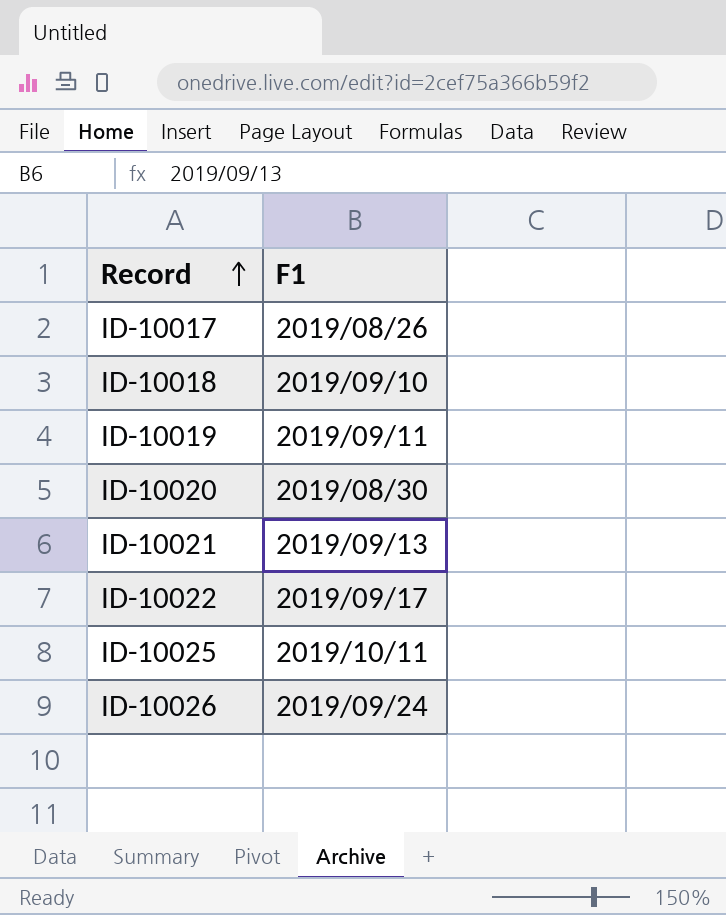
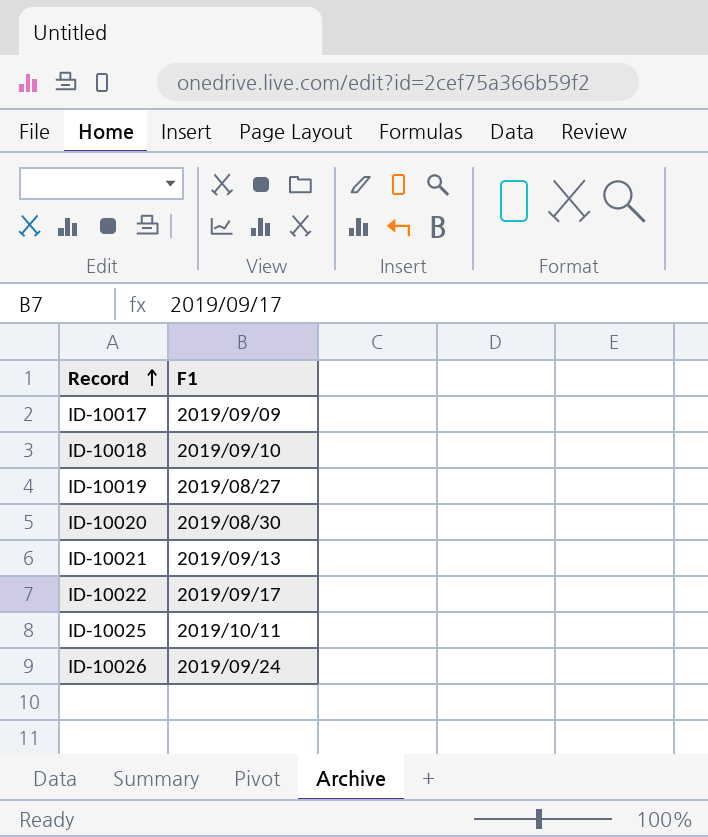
ID-10017 | F1: 2019/08/26 -> 2019/09/09
ID-10019 | F1: 2019/09/11 -> 2019/08/27

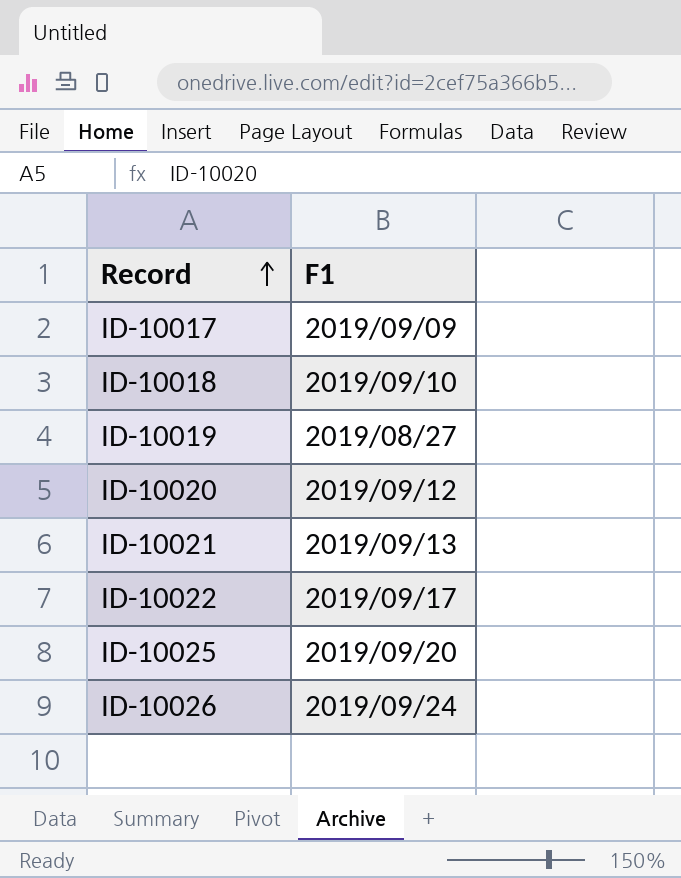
ID-10020 | F1: 2019/08/30 -> 2019/09/12
ID-10025 | F1: 2019/10/11 -> 2019/09/20

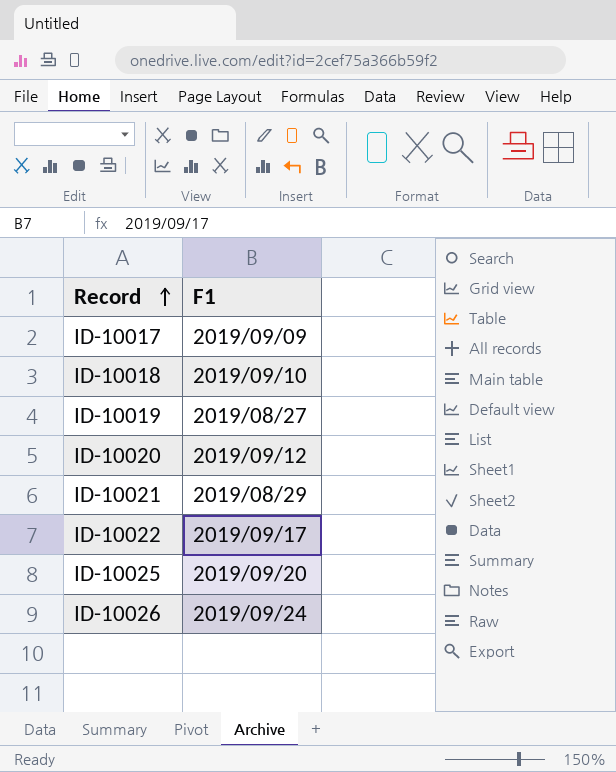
ID-10021 | F1: 2019/09/13 -> 2019/08/29

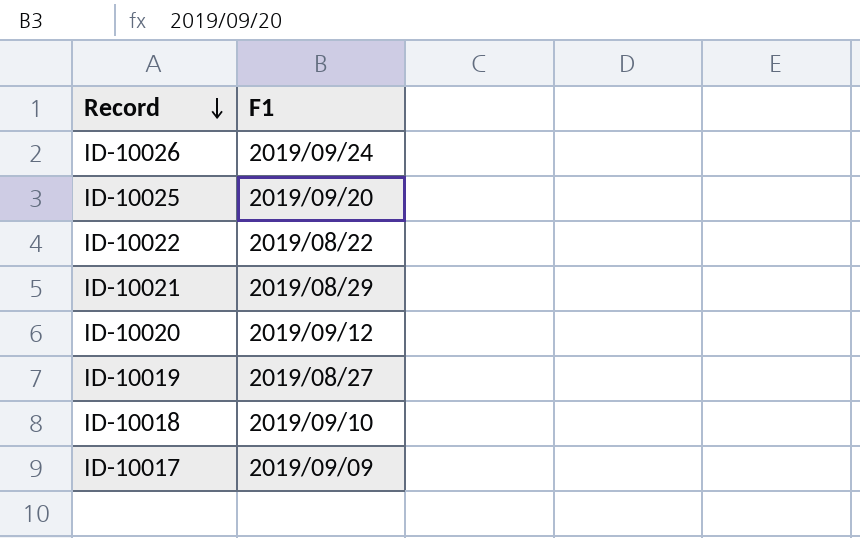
row order: Record ascending -> Record descending
ID-10022 | F1: 2019/09/17 -> 2019/08/22

